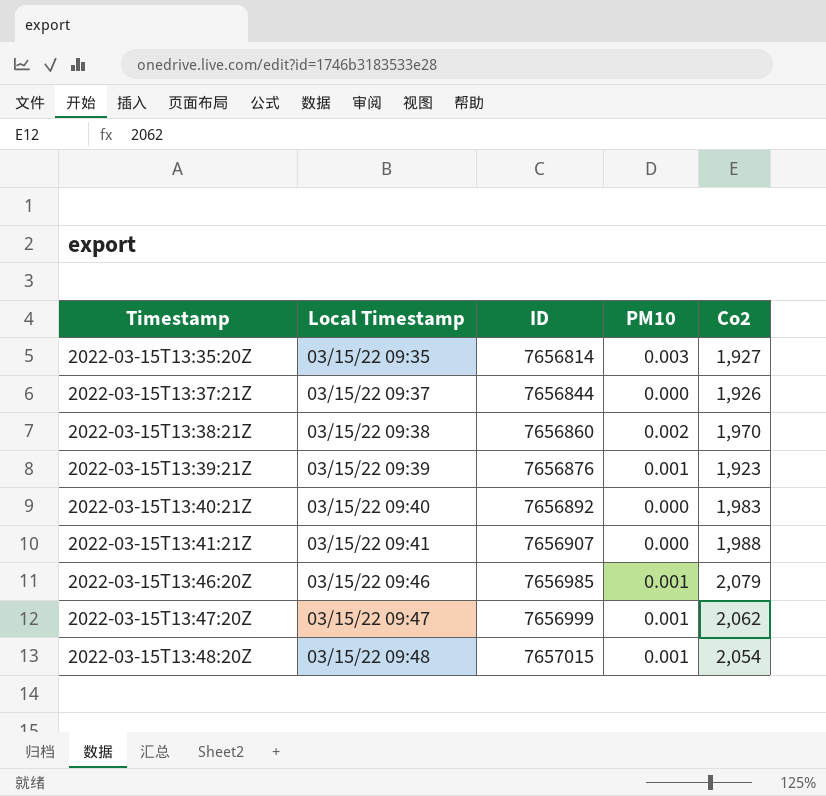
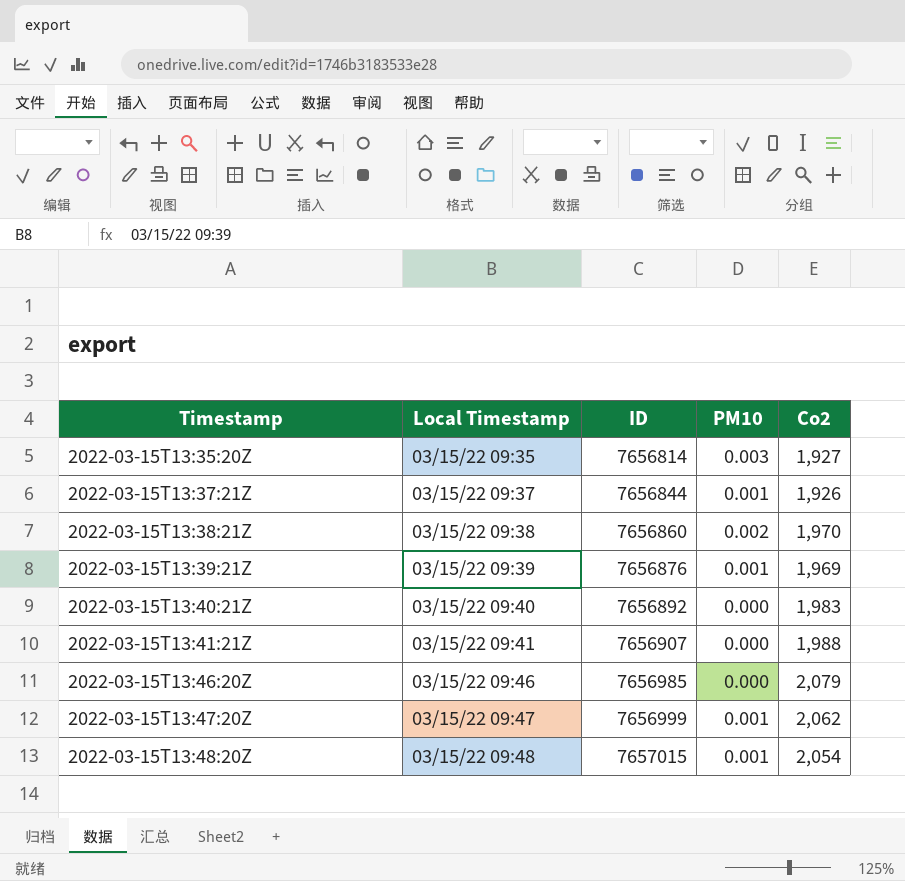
2022-03-15T13:37:21Z | PM10: 0.000 -> 0.001
2022-03-15T13:39:21Z | Co2: 1,923 -> 1,969
2022-03-15T13:46:20Z | PM10: 0.001 -> 0.000

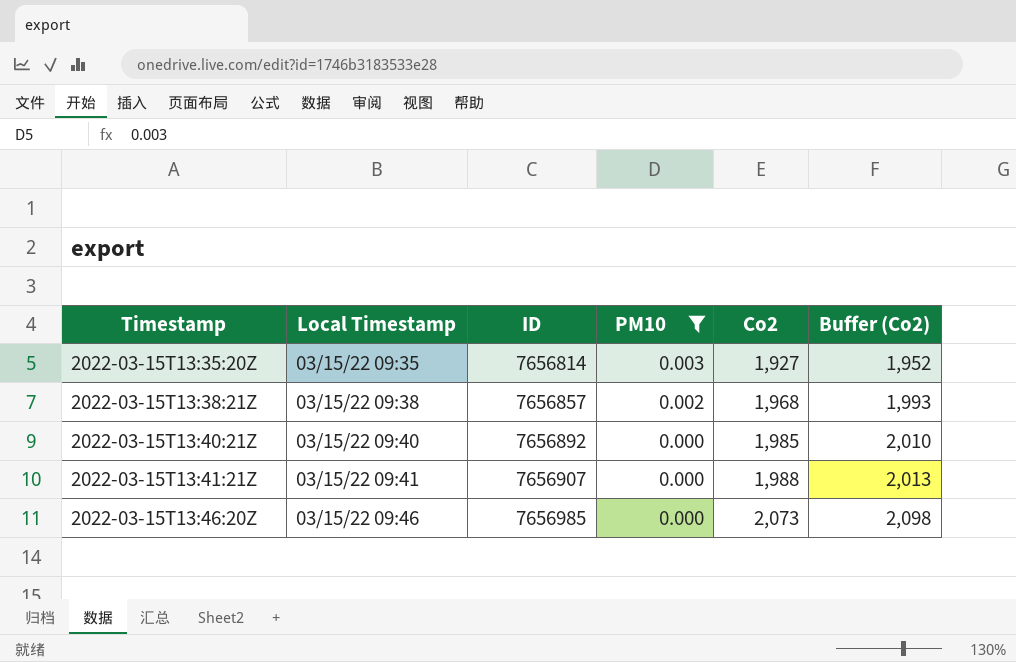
filter: none -> PM10 != 0.001
column Buffer (Co2) | formula: none -> [Co2] + 25
2022-03-15T13:38:21Z | ID: 7656860 -> 7656857
2022-03-15T13:38:21Z | Co2: 1,970 -> 1,968
2022-03-15T13:40:21Z | Co2: 1,983 -> 1,985
2022-03-15T13:46:20Z | Co2: 2,079 -> 2,073

